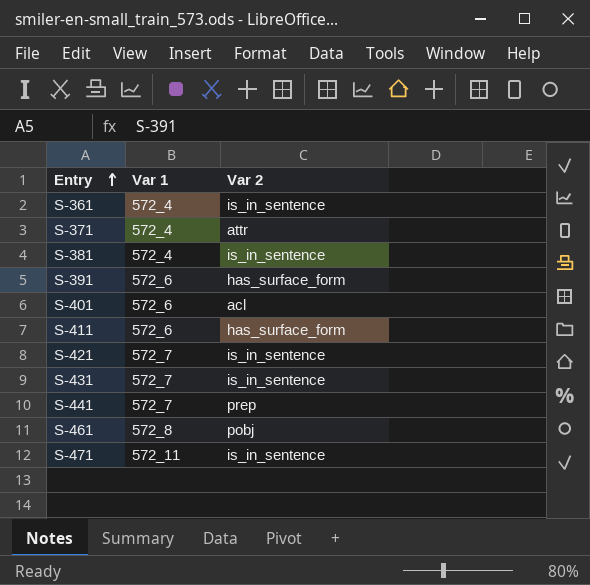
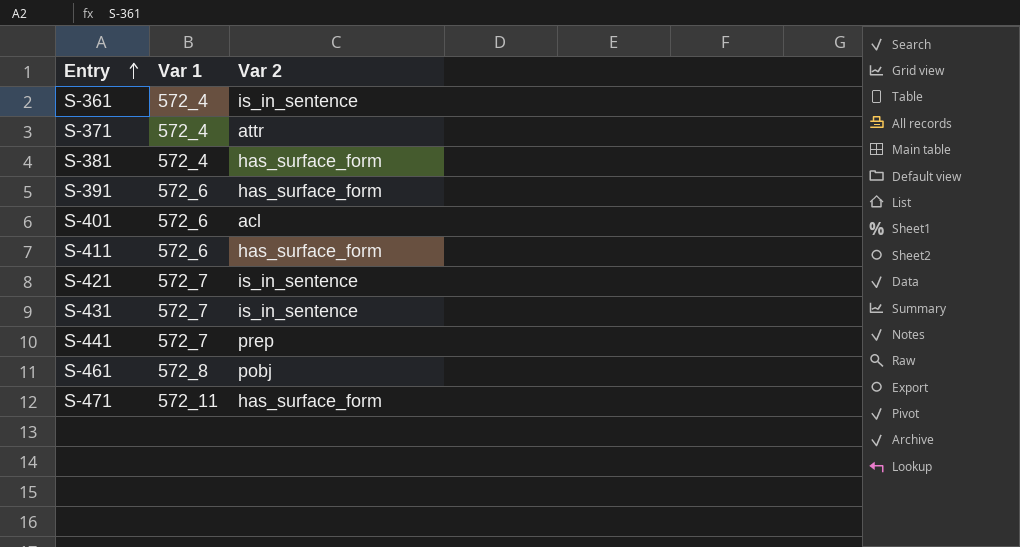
S-381 | Var 2: is_in_sentence -> has_surface_form
S-471 | Var 2: is_in_sentence -> has_surface_form

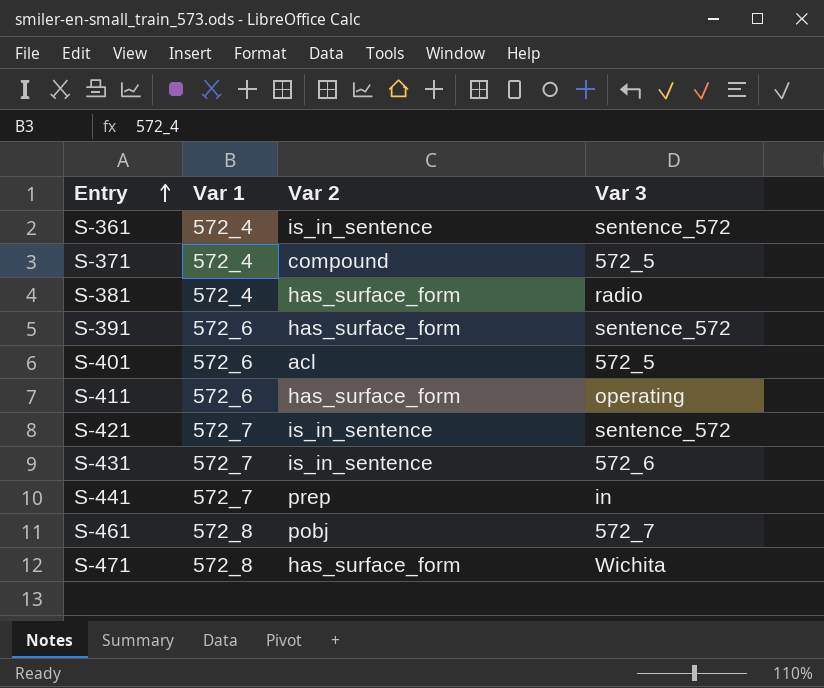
column Var 3 | position: none -> 4
S-371 | Var 2: attr -> compound
S-471 | Var 1: 572_11 -> 572_8

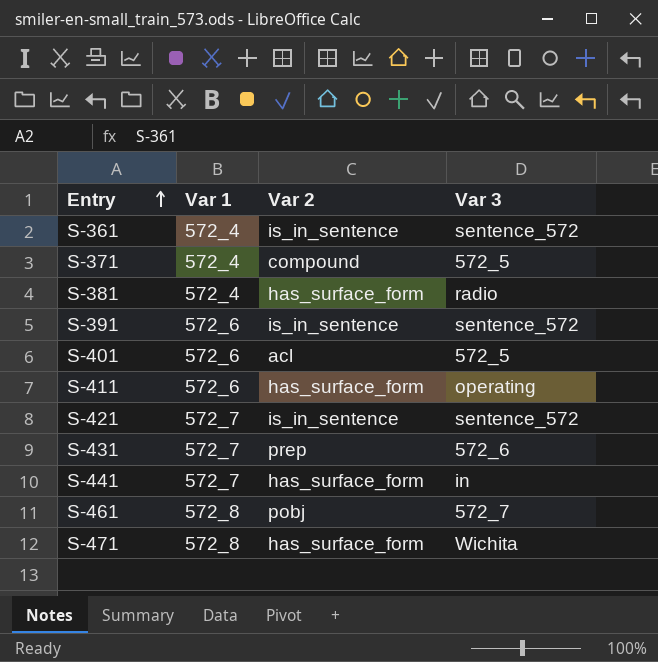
S-391 | Var 2: has_surface_form -> is_in_sentence
S-431 | Var 2: is_in_sentence -> prep
S-441 | Var 2: prep -> has_surface_form

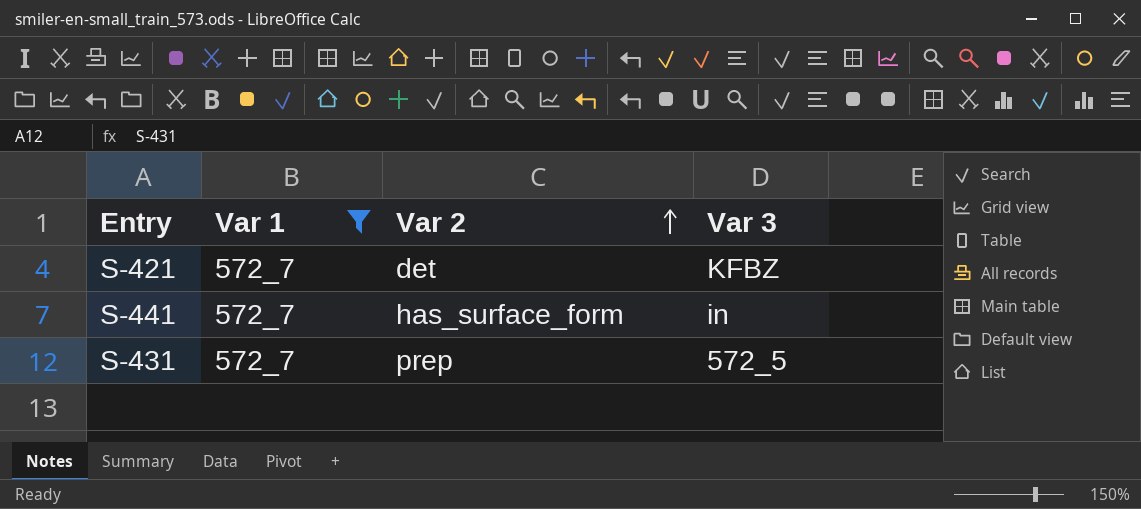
filter: none -> Var 1 = 572_7
row order: Entry ascending -> Var 2 ascending
S-421 | Var 2: is_in_sentence -> det
S-421 | Var 3: sentence_572 -> KFBZ
S-431 | Var 3: 572_6 -> 572_5

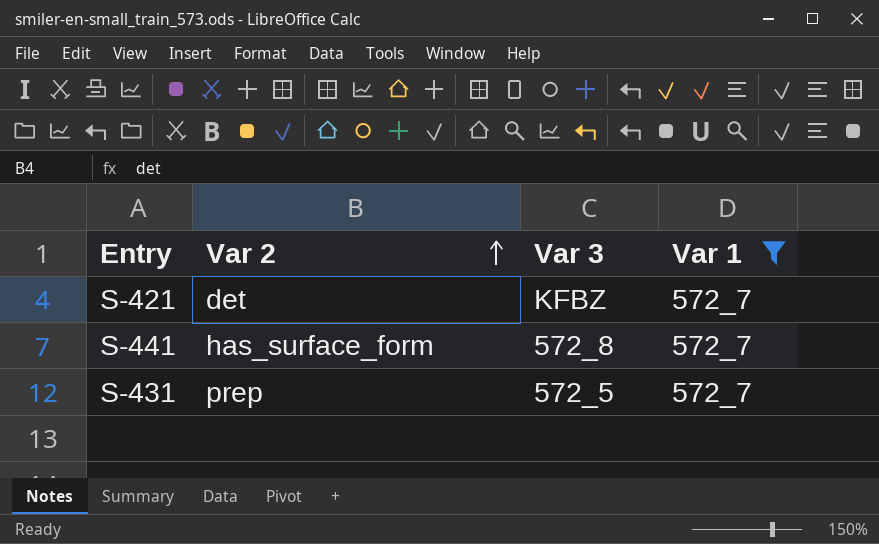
column Var 1 | position: 2 -> 4
S-441 | Var 3: in -> 572_8

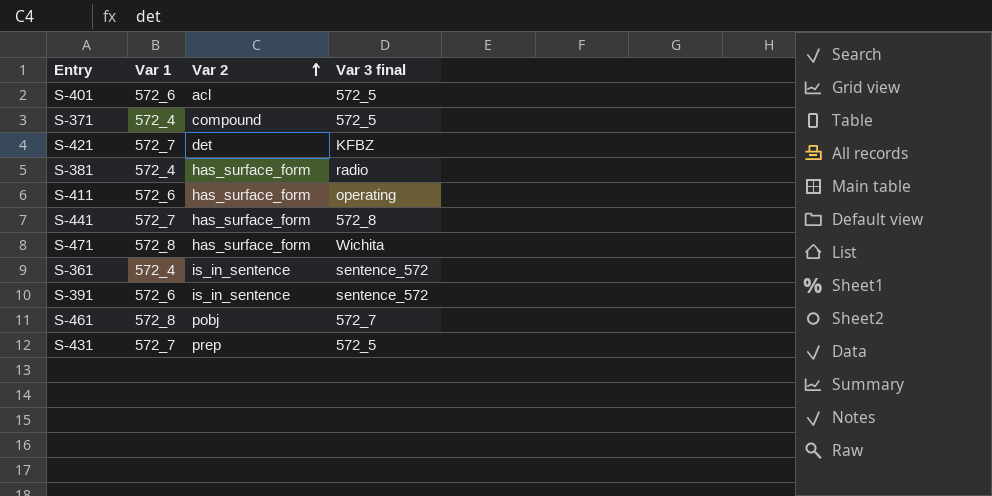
filter: Var 1 = 572_7 -> none
column Var 1 | position: 4 -> 2
column name: Var 3 -> Var 3 final

